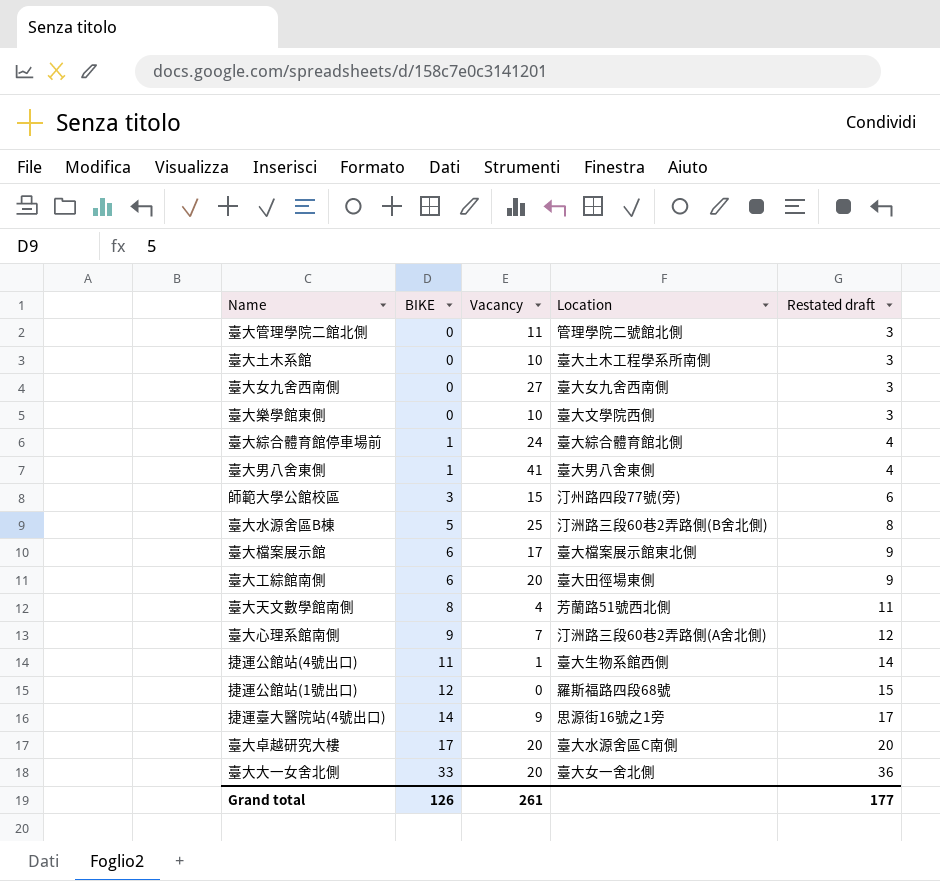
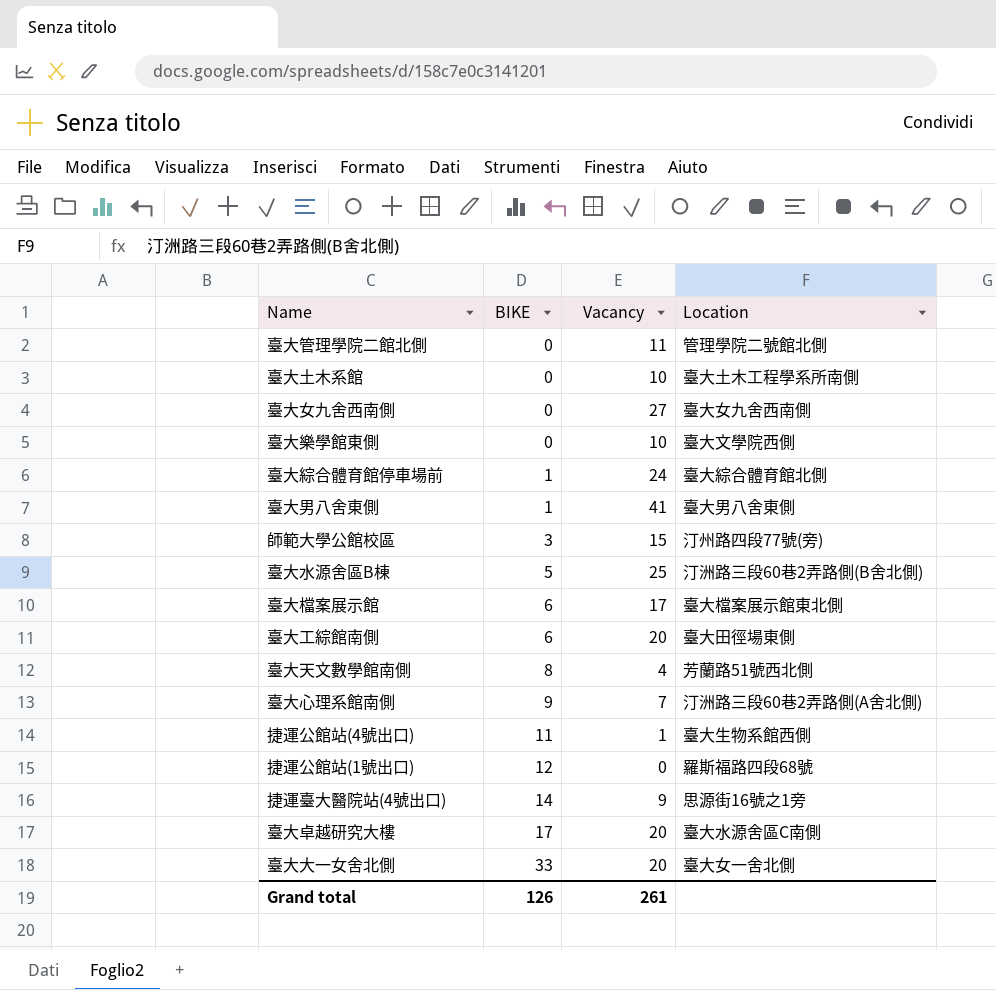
column Restated draft | formula: [BIKE] + 3 -> none

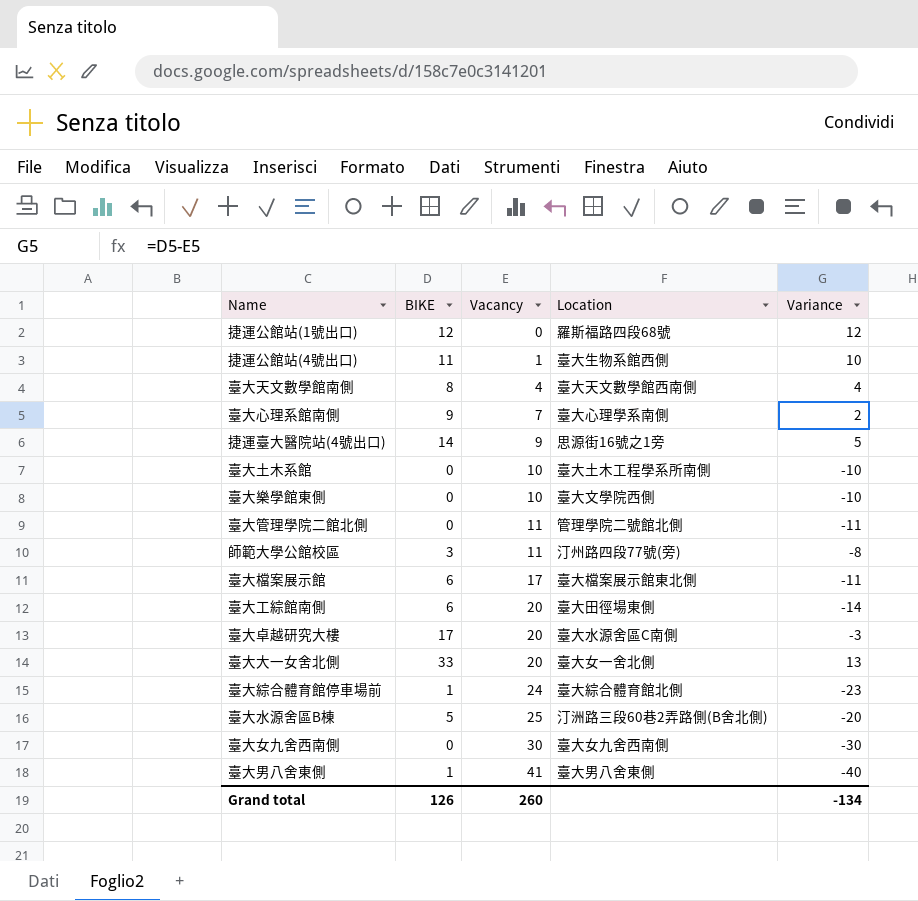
row order: BIKE ascending -> Vacancy ascending
column Variance | formula: none -> [BIKE] - [Vacancy]
臺大天文數學館南側 | Location: 芳蘭路51號西北側 -> 臺大天文數學館西南側
臺大心理系館南側 | Location: 汀洲路三段60巷2弄路側(A舍北側) -> 臺大心理學系南側
師範大學公館校區 | Vacancy: 15 -> 11
臺大女九舍西南側 | Vacancy: 27 -> 30
Grand total | Vacancy: 261 -> 260

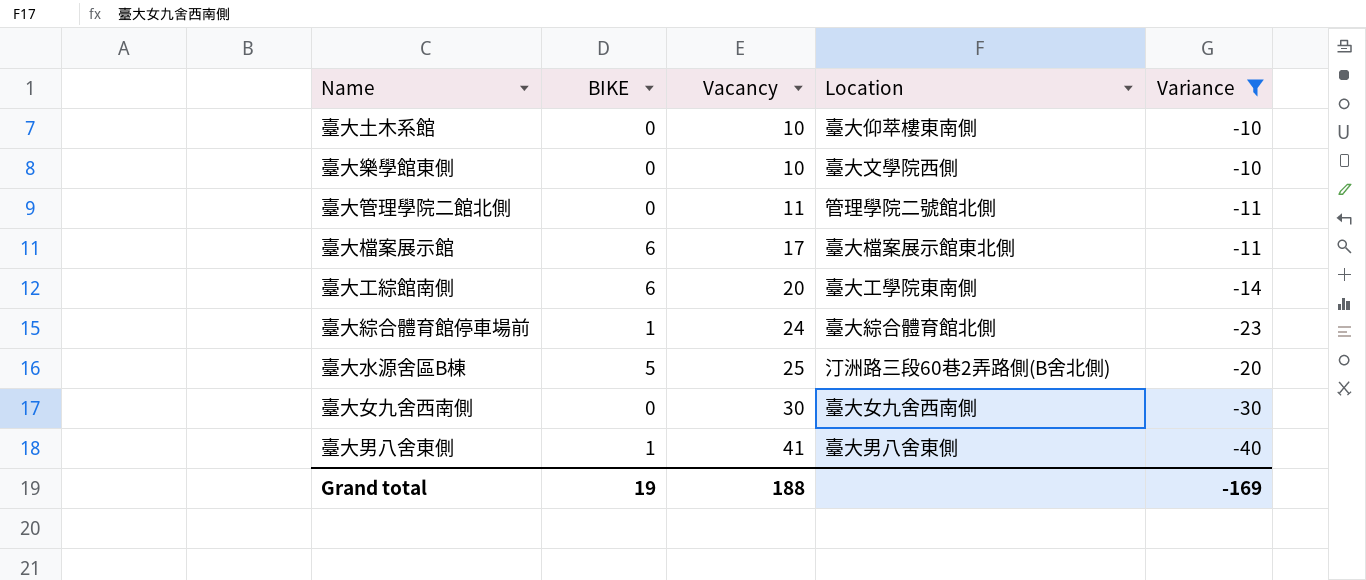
filter: none -> Variance <= -10
臺大土木系館 | Location: 臺大土木工程學系所南側 -> 臺大仰萃樓東南側
臺大工綜館南側 | Location: 臺大田徑場東側 -> 臺大工學院東南側
Grand total | BIKE: 126 -> 19
Grand total | Vacancy: 260 -> 188
Grand total | Variance: -134 -> -169

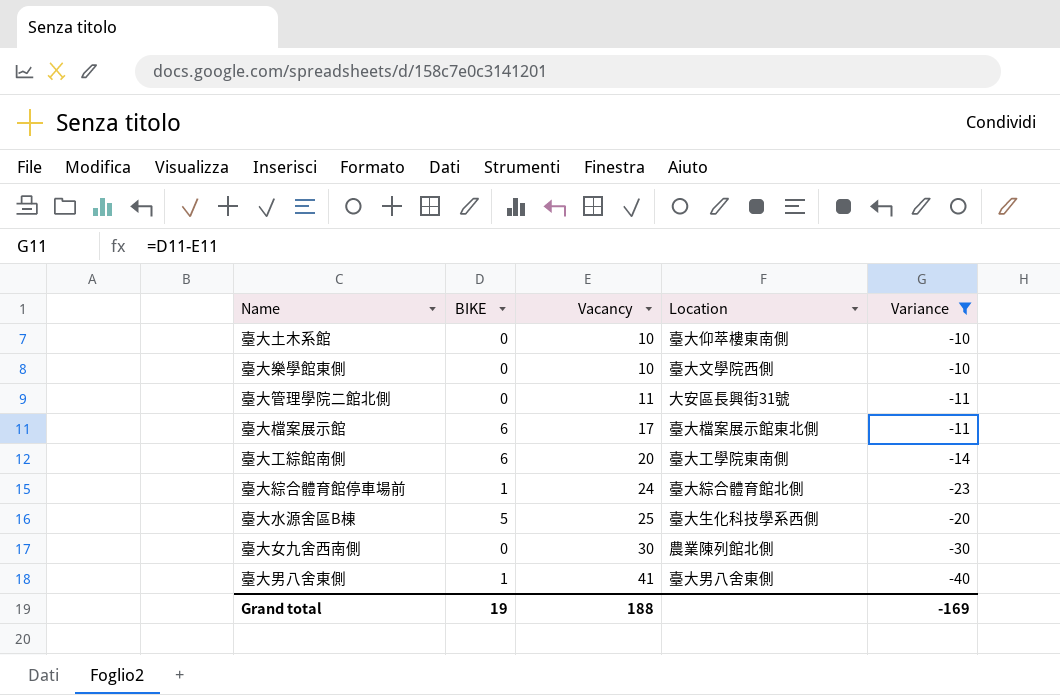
臺大管理學院二館北側 | Location: 管理學院二號館北側 -> 大安區長興街31號
臺大水源舍區B棟 | Location: 汀洲路三段60巷2弄路側(B舍北側) -> 臺大生化科技學系西側
臺大女九舍西南側 | Location: 臺大女九舍西南側 -> 農業陳列館北側

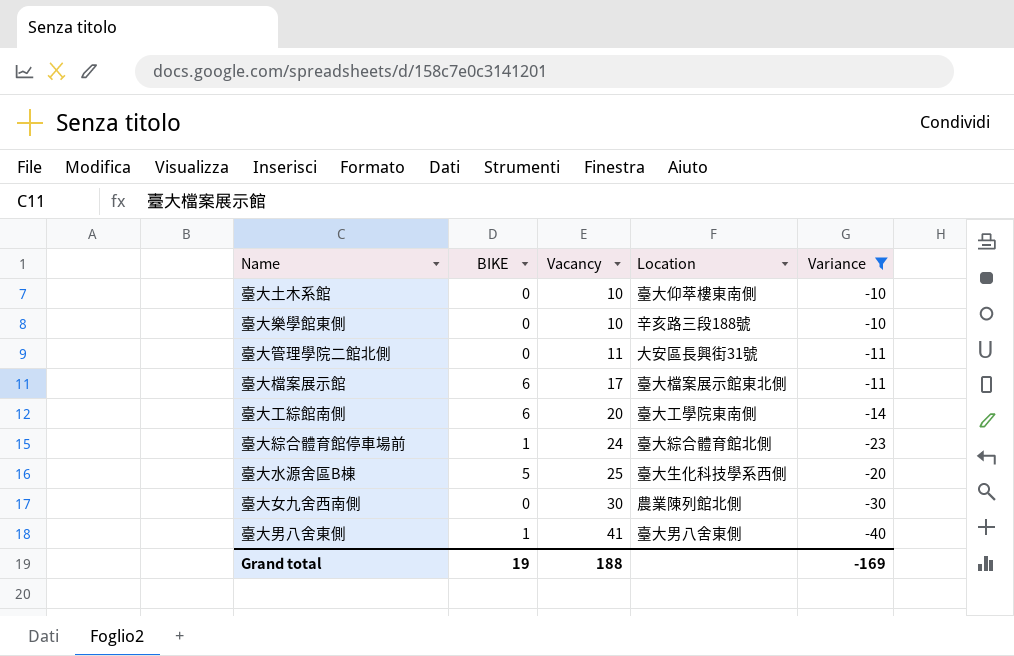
臺大樂學館東側 | Location: 臺大文學院西側 -> 辛亥路三段188號

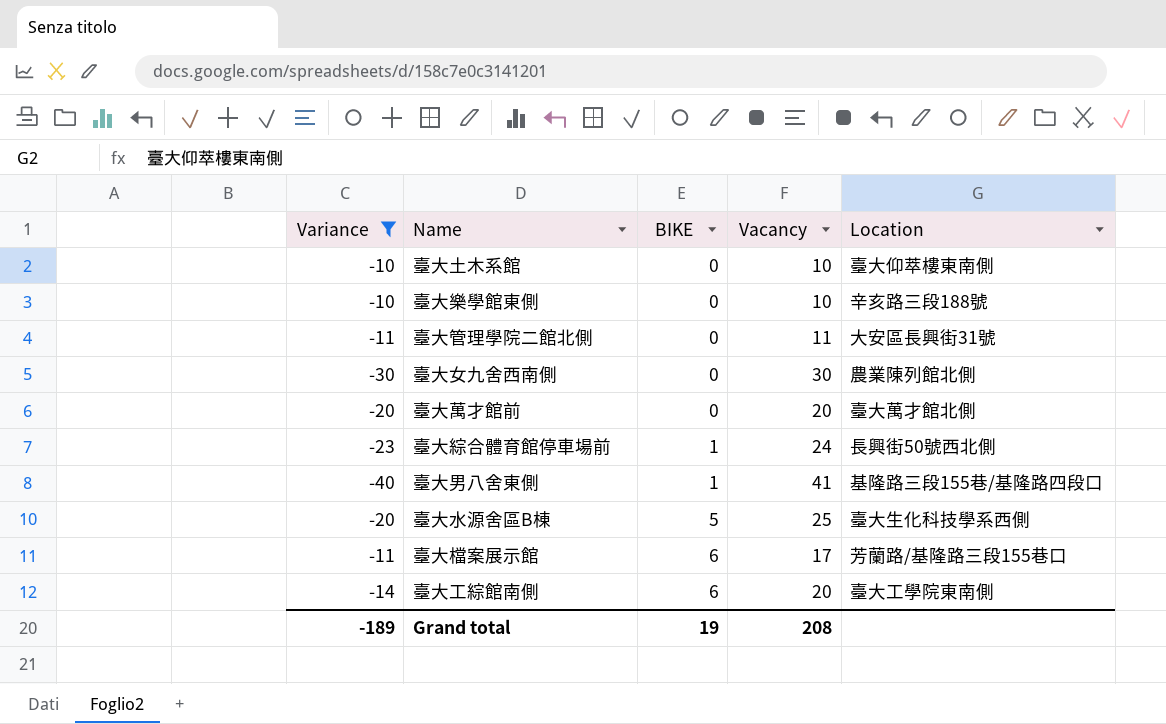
row order: Vacancy ascending -> BIKE ascending
column Variance | position: 5 -> 1
row 臺大萬才館前: none -> -20 | 0 | 20 | 臺大萬才館北側
臺大綜合體育館停車場前 | Location: 臺大綜合體育館北側 -> 長興街50號西北側
臺大男八舍東側 | Location: 臺大男八舍東側 -> 基隆路三段155巷/基隆路四段口
臺大檔案展示館 | Location: 臺大檔案展示館東北側 -> 芳蘭路/基隆路三段155巷口
Grand total | Variance: -169 -> -189
Grand total | Vacancy: 188 -> 208

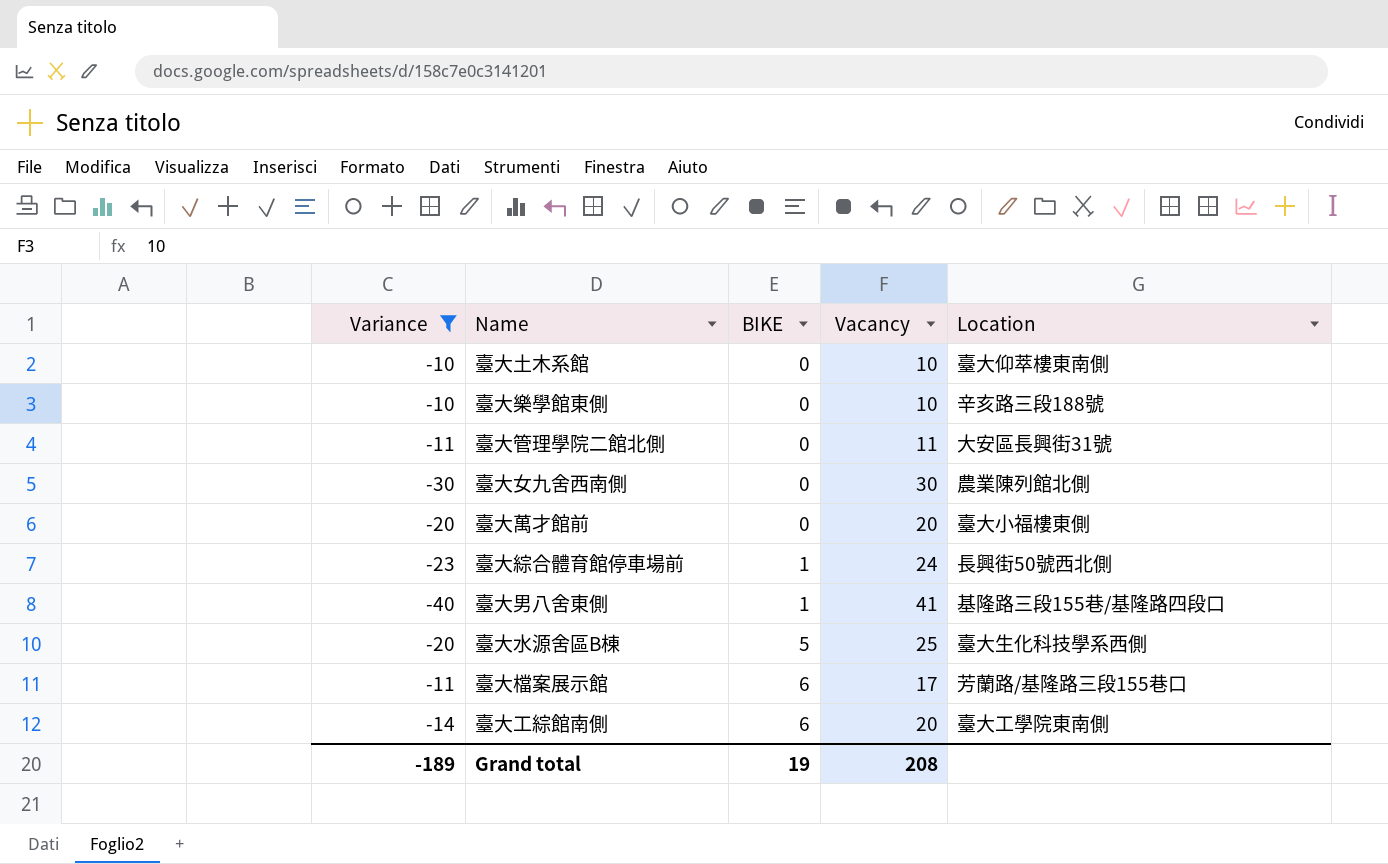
臺大萬才館前 | Location: 臺大萬才館北側 -> 臺大小福樓東側

